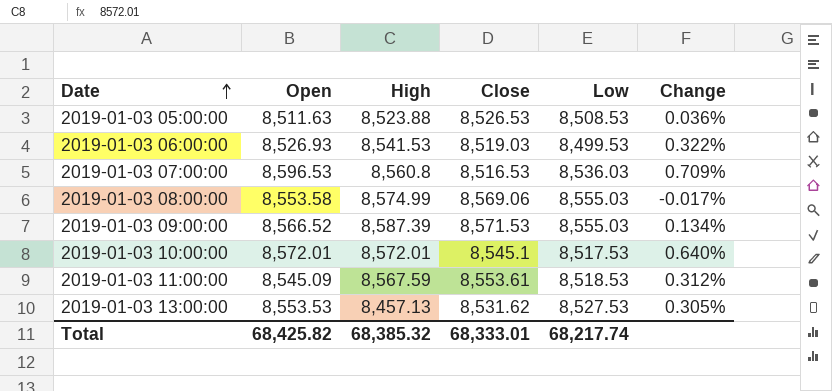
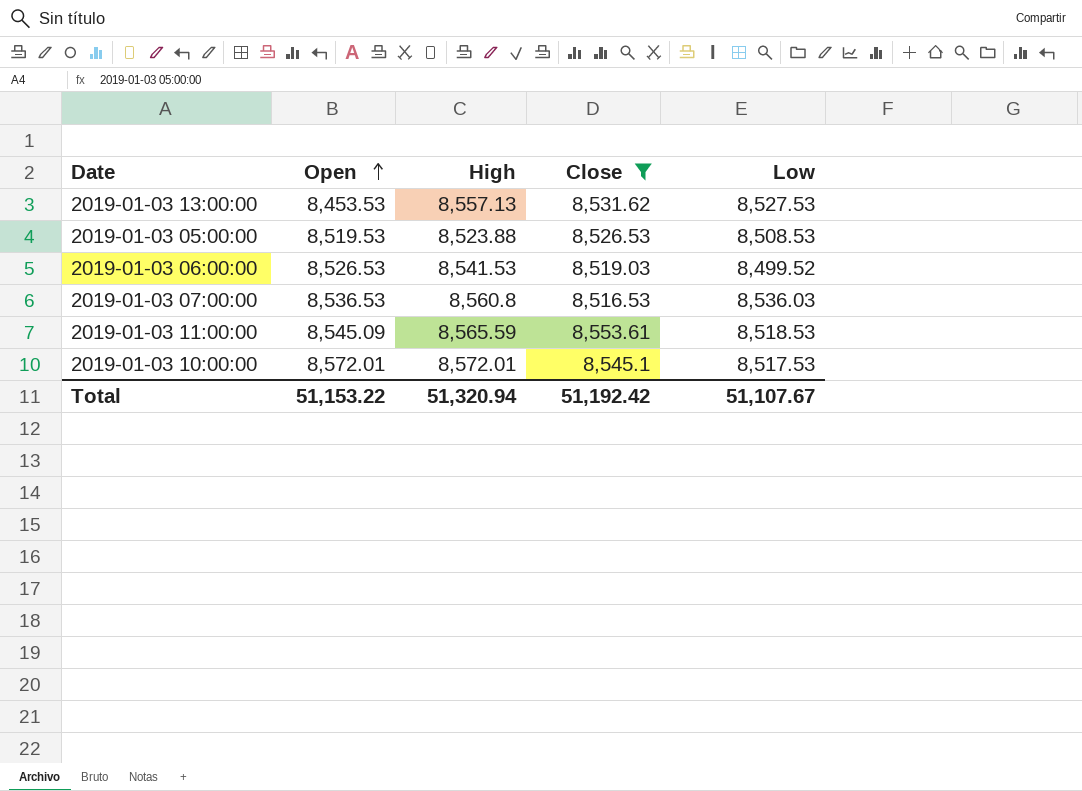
filter: none -> Close <= 8,553.61
row order: Date ascending -> Open ascending
column Change | formula: ([Open] - [Low]) / [Low] -> none
2019-01-03 13:00:00 | Open: 8,553.53 -> 8,453.53
2019-01-03 13:00:00 | High: 8,457.13 -> 8,557.13
2019-01-03 05:00:00 | Open: 8,511.63 -> 8,519.53
2019-01-03 06:00:00 | Open: 8,526.93 -> 8,526.53
2019-01-03 06:00:00 | Low: 8,499.53 -> 8,499.52
2019-01-03 07:00:00 | Open: 8,596.53 -> 8,536.53
2019-01-03 11:00:00 | High: 8,567.59 -> 8,565.59
Total | Open: 68,425.82 -> 51,153.22
Total | High: 68,385.32 -> 51,320.94
Total | Close: 68,333.01 -> 51,192.42
Total | Low: 68,217.74 -> 51,107.67

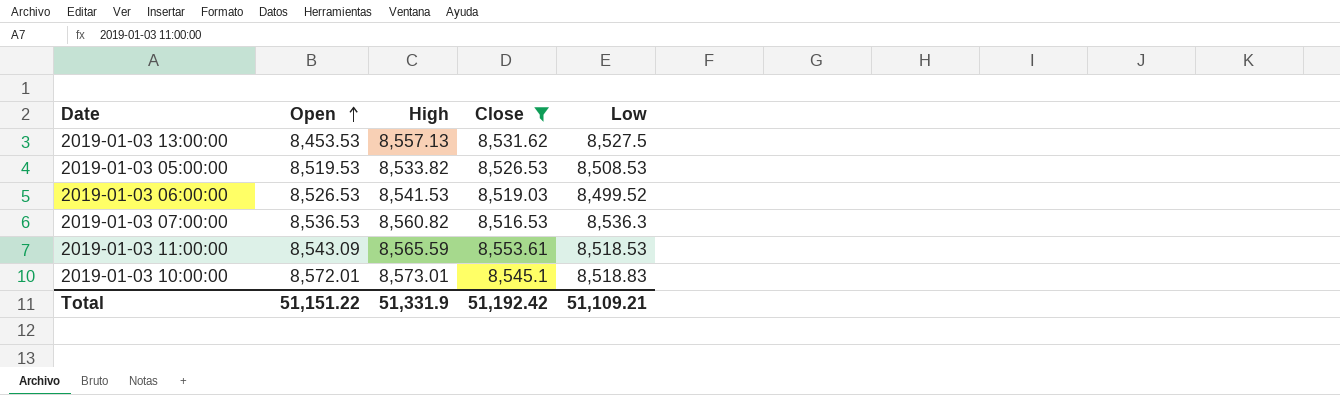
2019-01-03 13:00:00 | Low: 8,527.53 -> 8,527.5
2019-01-03 05:00:00 | High: 8,523.88 -> 8,533.82
2019-01-03 07:00:00 | High: 8,560.8 -> 8,560.82
2019-01-03 07:00:00 | Low: 8,536.03 -> 8,536.3
2019-01-03 11:00:00 | Open: 8,545.09 -> 8,543.09
2019-01-03 10:00:00 | High: 8,572.01 -> 8,573.01
2019-01-03 10:00:00 | Low: 8,517.53 -> 8,518.83
Total | Open: 51,153.22 -> 51,151.22
Total | High: 51,320.94 -> 51,331.9
Total | Low: 51,107.67 -> 51,109.21

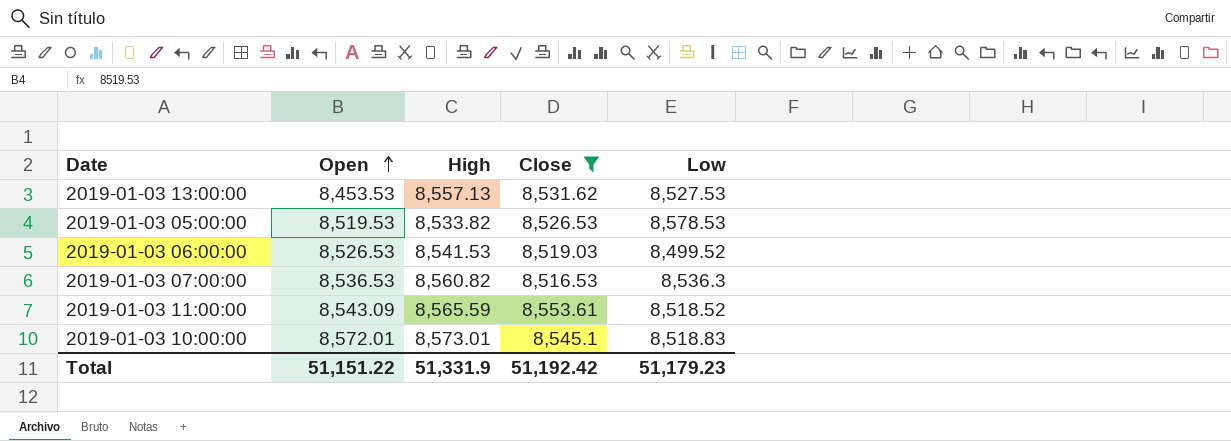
2019-01-03 13:00:00 | Low: 8,527.5 -> 8,527.53
2019-01-03 05:00:00 | Low: 8,508.53 -> 8,578.53
2019-01-03 11:00:00 | Low: 8,518.53 -> 8,518.52
Total | Low: 51,109.21 -> 51,179.23

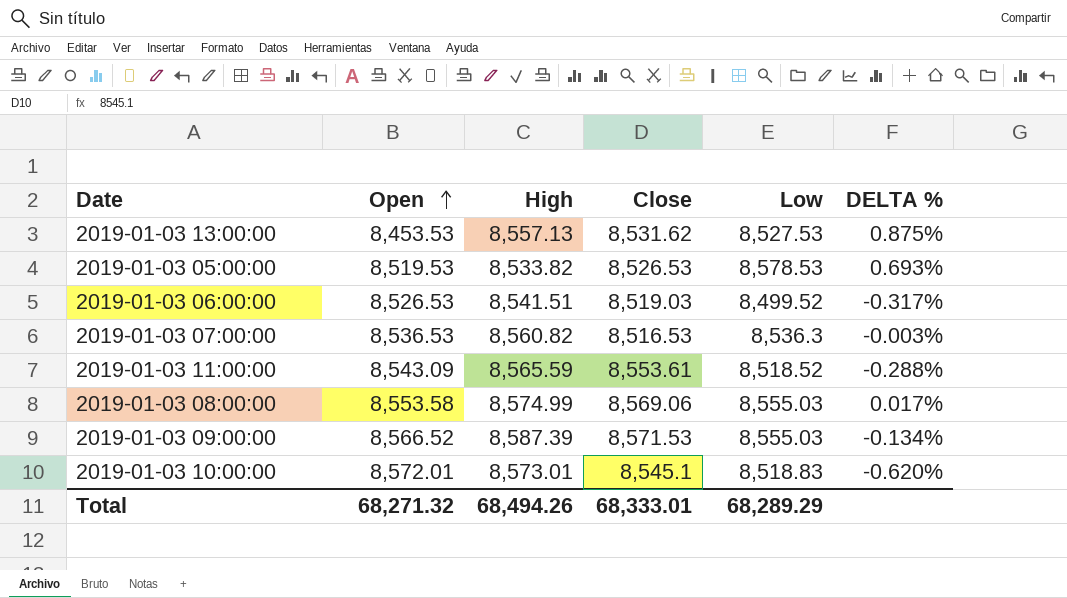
filter: Close <= 8,553.61 -> none
column DELTA % | formula: none -> ([Low] - [Open]) / [Open]
2019-01-03 06:00:00 | High: 8,541.53 -> 8,541.51
Total | Open: 51,151.22 -> 68,271.32
Total | High: 51,331.9 -> 68,494.26
Total | Close: 51,192.42 -> 68,333.01
Total | Low: 51,179.23 -> 68,289.29

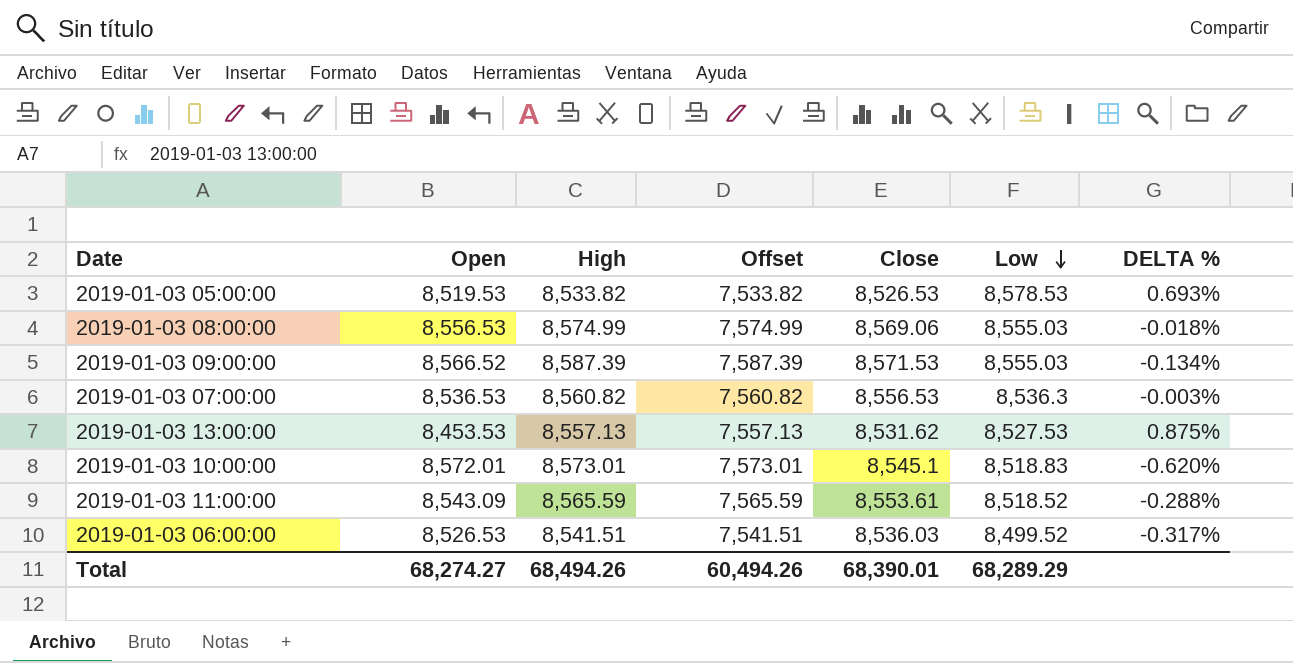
row order: Open ascending -> Low descending
column Offset | formula: none -> [High] - 1000
2019-01-03 08:00:00 | Open: 8,553.58 -> 8,556.53
2019-01-03 08:00:00 | DELTA %: 0.017% -> -0.018%
2019-01-03 07:00:00 | Close: 8,516.53 -> 8,556.53
2019-01-03 06:00:00 | Close: 8,519.03 -> 8,536.03
Total | Open: 68,271.32 -> 68,274.27
Total | Close: 68,333.01 -> 68,390.01

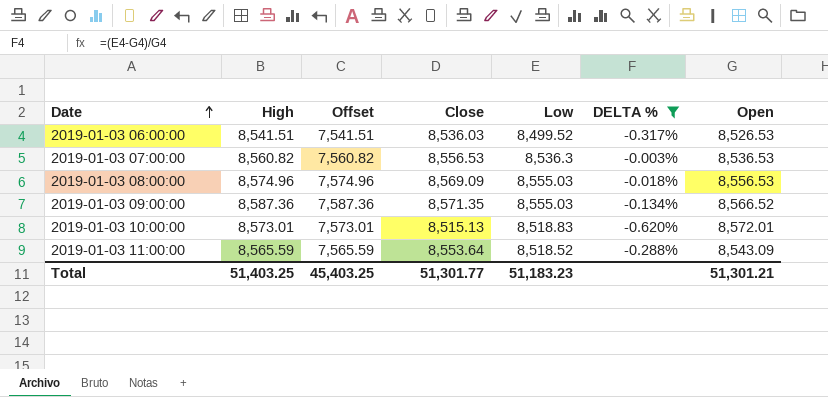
filter: none -> DELTA % <= -0.003%
row order: Low descending -> Date ascending
column Open | position: 2 -> 7
2019-01-03 08:00:00 | High: 8,574.99 -> 8,574.96
2019-01-03 08:00:00 | Offset: 7,574.99 -> 7,574.96
2019-01-03 08:00:00 | Close: 8,569.06 -> 8,569.09
2019-01-03 09:00:00 | High: 8,587.39 -> 8,587.36
2019-01-03 09:00:00 | Offset: 7,587.39 -> 7,587.36
2019-01-03 09:00:00 | Close: 8,571.53 -> 8,571.35
2019-01-03 10:00:00 | Close: 8,545.1 -> 8,515.13
2019-01-03 11:00:00 | Close: 8,553.61 -> 8,553.64
Total | High: 68,494.26 -> 51,403.25
Total | Offset: 60,494.26 -> 45,403.25
Total | Close: 68,390.01 -> 51,301.77
Total | Low: 68,289.29 -> 51,183.23
Total | Open: 68,274.27 -> 51,301.21

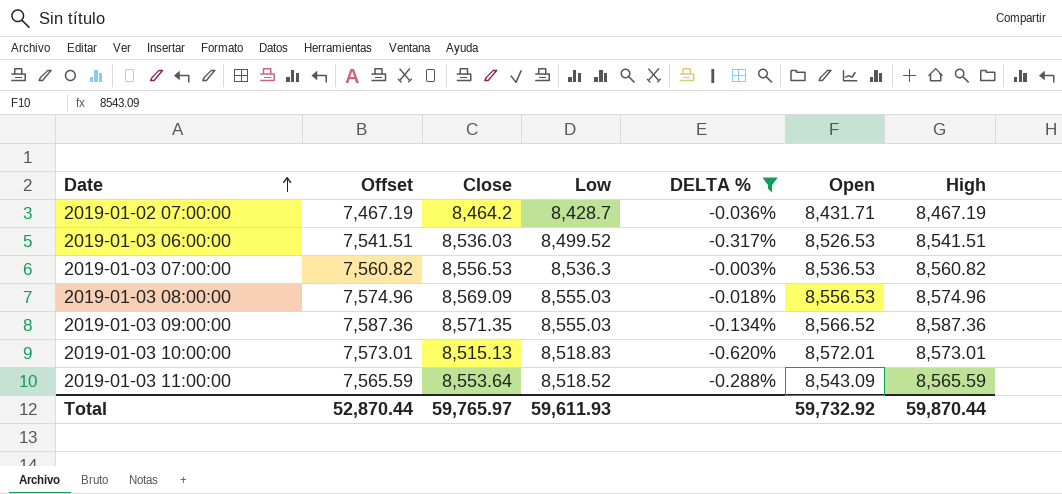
column High | position: 2 -> 7
row 2019-01-02 07:00:00: none -> 7,467.19 | 8,464.2 | 8,428.7 | -0.036% | 8,431.71 | 8,467.19
Total | Offset: 45,403.25 -> 52,870.44
Total | Close: 51,301.77 -> 59,765.97
Total | Low: 51,183.23 -> 59,611.93
Total | Open: 51,301.21 -> 59,732.92
Total | High: 51,403.25 -> 59,870.44

